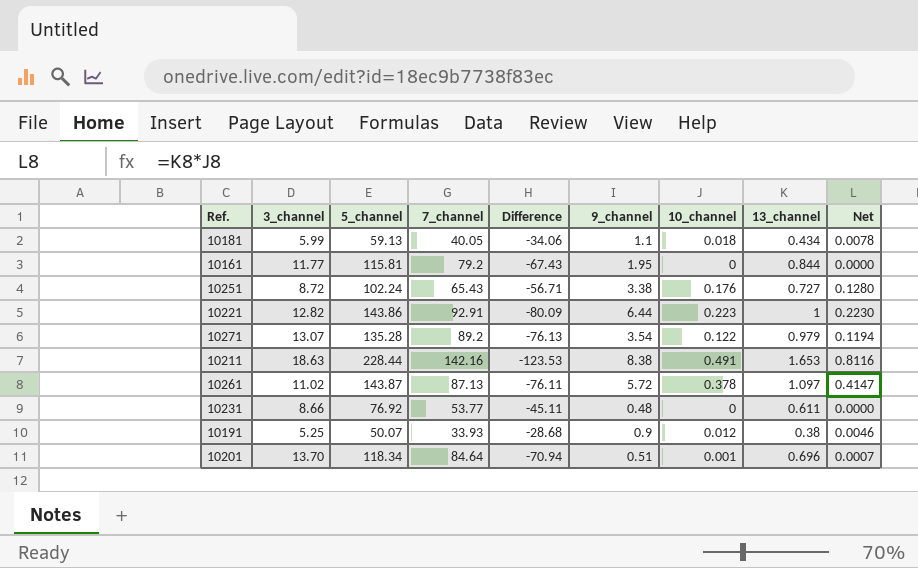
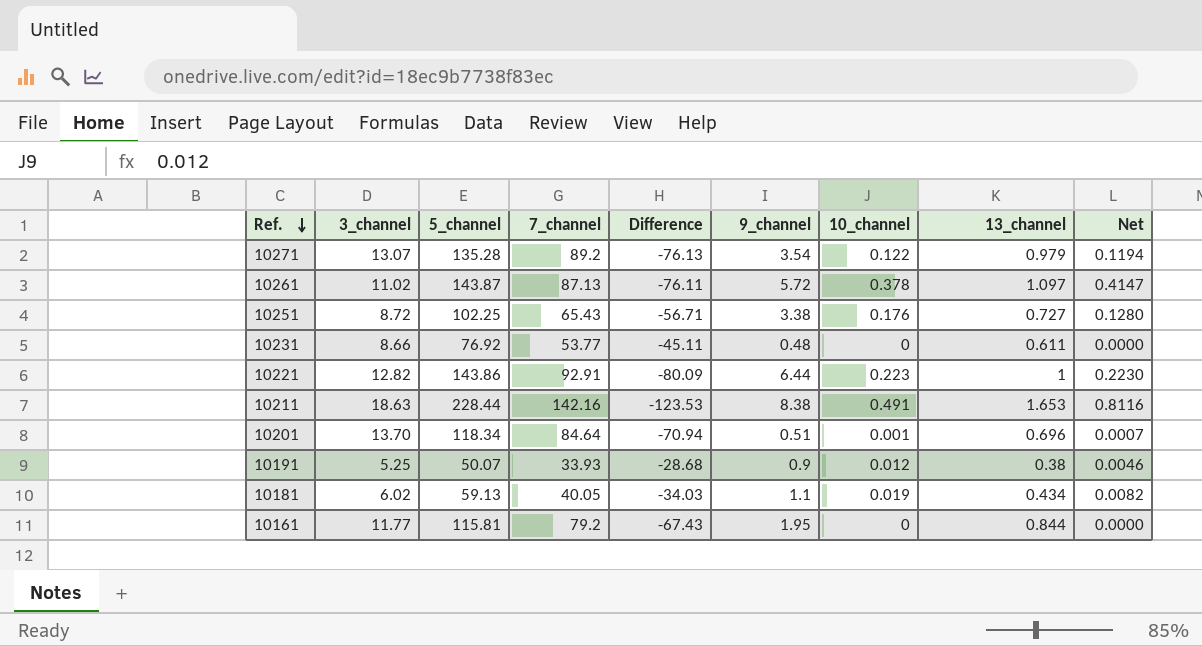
row order: none -> Ref. descending
10251 | 5_channel: 102.24 -> 102.25
10181 | 3_channel: 5.99 -> 6.02
10181 | Difference: -34.06 -> -34.03
10181 | 10_channel: 0.018 -> 0.019
10181 | Net: 0.0078 -> 0.0082

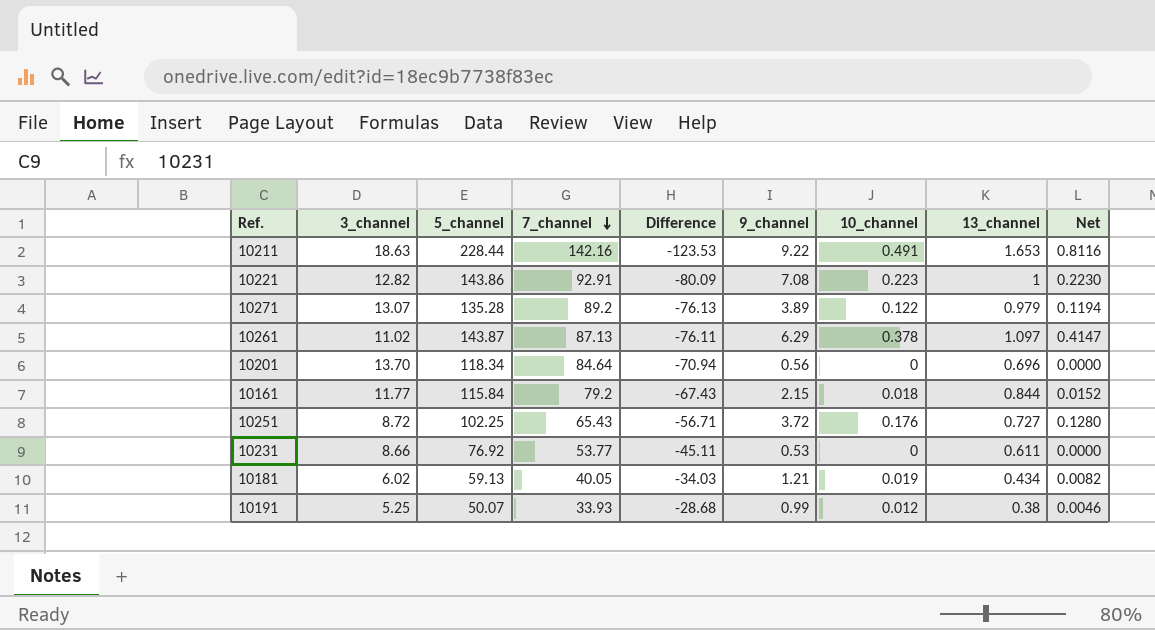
row order: Ref. descending -> 7_channel descending
10211 | 9_channel: 8.38 -> 9.22
10221 | 9_channel: 6.44 -> 7.08
10271 | 9_channel: 3.54 -> 3.89
10261 | 9_channel: 5.72 -> 6.29
10201 | 9_channel: 0.51 -> 0.56
10201 | 10_channel: 0.001 -> 0
10201 | Net: 0.0007 -> 0.0000
10161 | 5_channel: 115.81 -> 115.84
10161 | 9_channel: 1.95 -> 2.15
10161 | 10_channel: 0 -> 0.018
10161 | Net: 0.0000 -> 0.0152
10251 | 9_channel: 3.38 -> 3.72
10231 | 9_channel: 0.48 -> 0.53
10181 | 9_channel: 1.1 -> 1.21
10191 | 9_channel: 0.9 -> 0.99

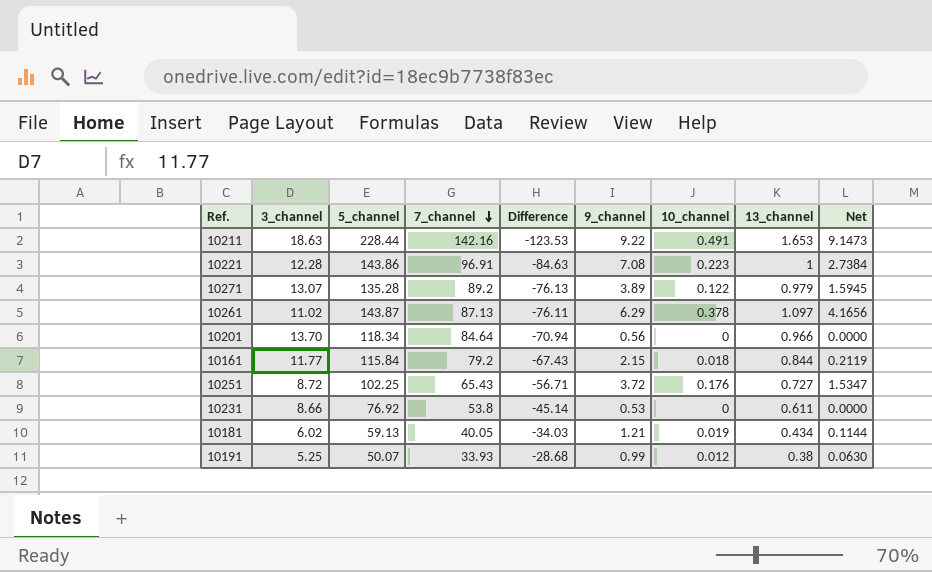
column Net | formula: [10_channel] * [13_channel] -> [3_channel] * [10_channel]
10221 | 3_channel: 12.82 -> 12.28
10221 | 7_channel: 92.91 -> 96.91
10221 | Difference: -80.09 -> -84.63
10201 | 13_channel: 0.696 -> 0.966
10231 | 7_channel: 53.77 -> 53.8
10231 | Difference: -45.11 -> -45.14

